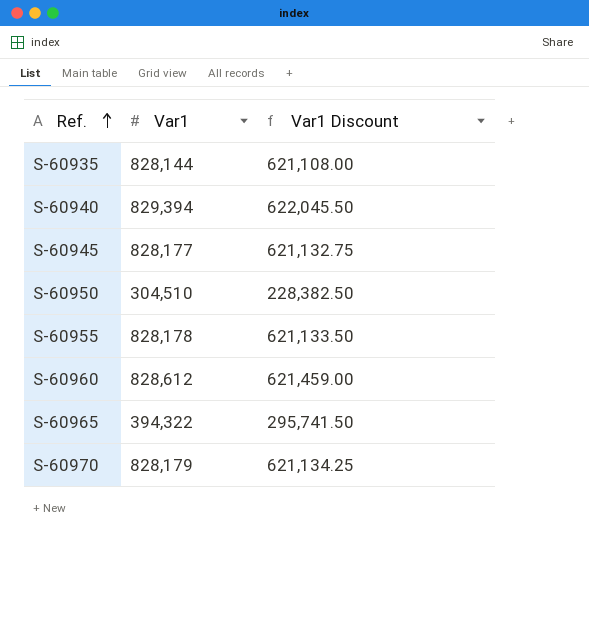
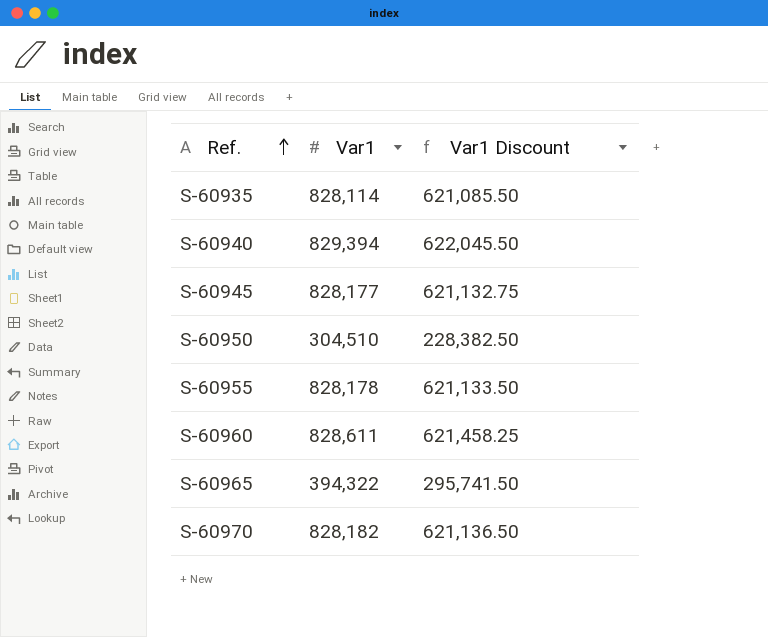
S-60935 | Var1: 828,144 -> 828,114
S-60935 | Var1 Discount: 621,108.00 -> 621,085.50
S-60960 | Var1: 828,612 -> 828,611
S-60960 | Var1 Discount: 621,459.00 -> 621,458.25
S-60970 | Var1: 828,179 -> 828,182
S-60970 | Var1 Discount: 621,134.25 -> 621,136.50

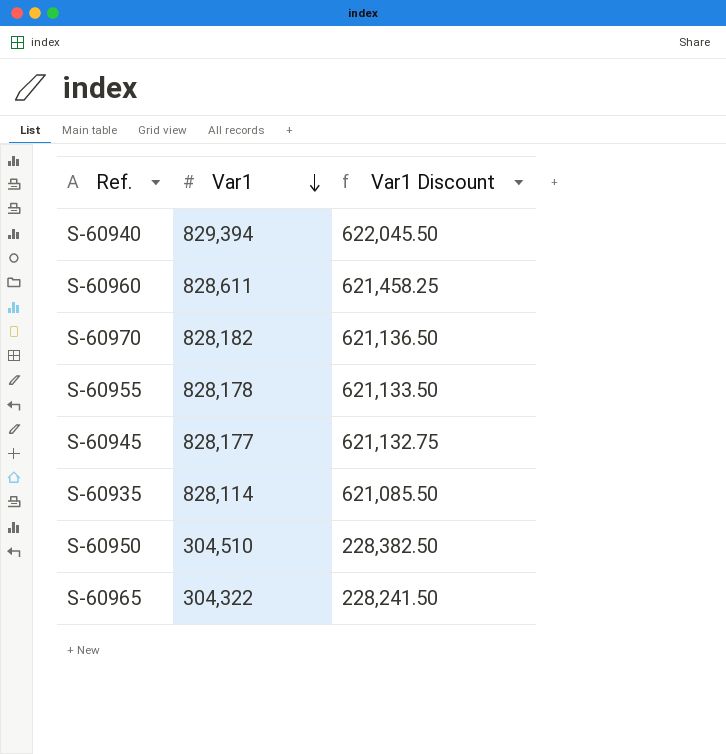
row order: Ref. ascending -> Var1 descending
S-60965 | Var1: 394,322 -> 304,322
S-60965 | Var1 Discount: 295,741.50 -> 228,241.50

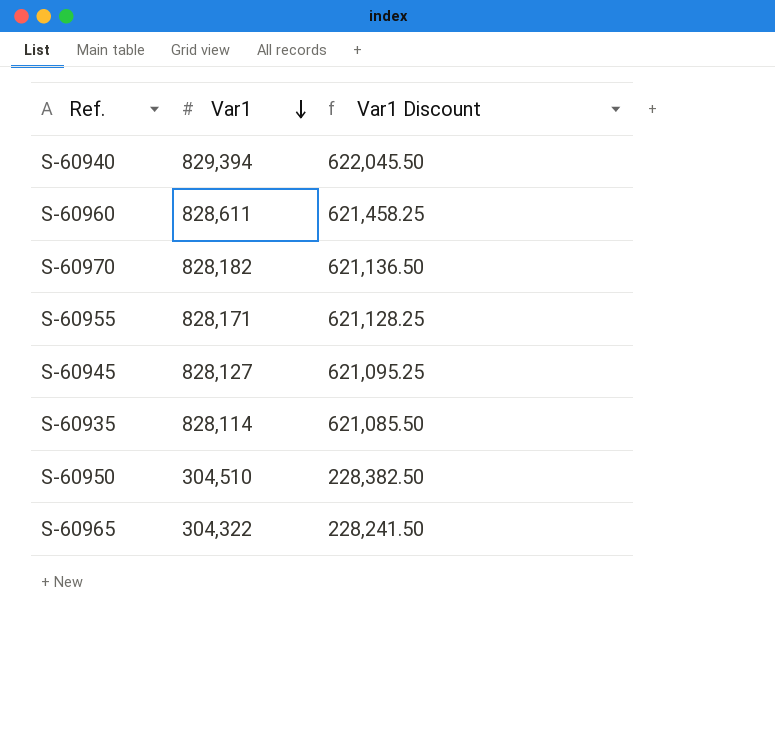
S-60955 | Var1: 828,178 -> 828,171
S-60955 | Var1 Discount: 621,133.50 -> 621,128.25
S-60945 | Var1: 828,177 -> 828,127
S-60945 | Var1 Discount: 621,132.75 -> 621,095.25

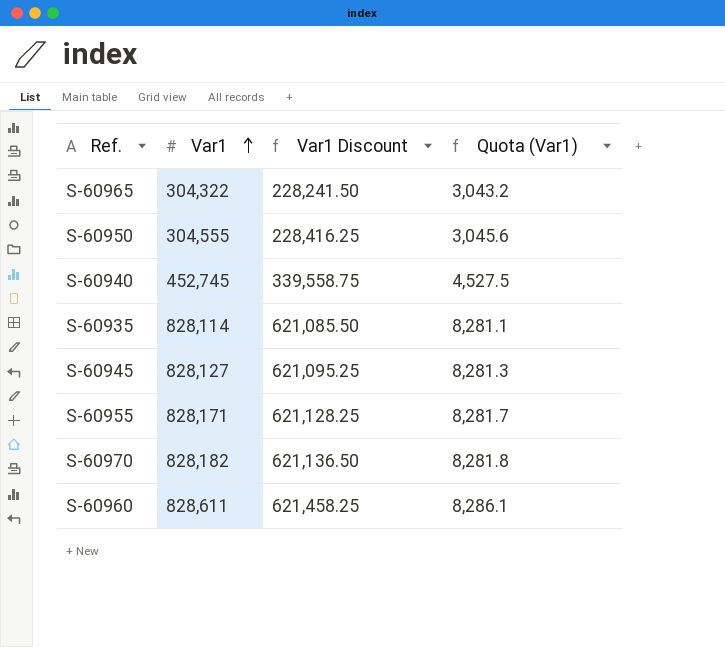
row order: Var1 descending -> Var1 ascending
column Quota (Var1) | formula: none -> [Var1] * 0.01
S-60950 | Var1: 304,510 -> 304,555
S-60950 | Var1 Discount: 228,382.50 -> 228,416.25
S-60940 | Var1: 829,394 -> 452,745
S-60940 | Var1 Discount: 622,045.50 -> 339,558.75

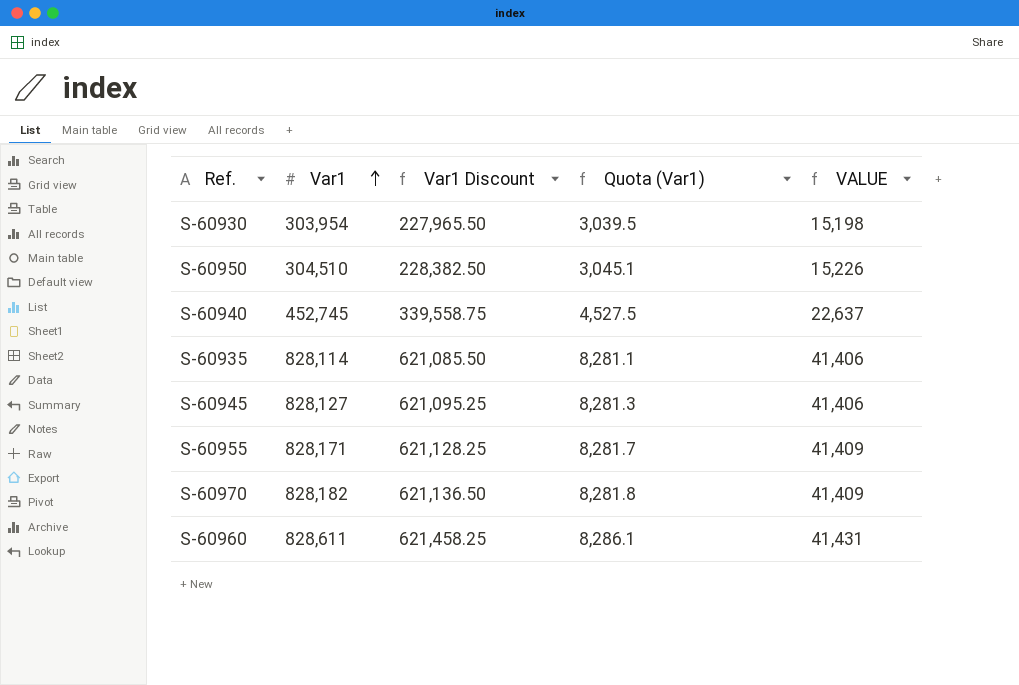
column VALUE | formula: none -> [Var1] * 0.05
row S-60965: 304,322 | 228,241.50 | 3,043.2 -> none
row S-60930: none -> 303,954 | 227,965.50 | 3,039.5 | 15,198
S-60950 | Var1: 304,555 -> 304,510
S-60950 | Var1 Discount: 228,416.25 -> 228,382.50
S-60950 | Quota (Var1): 3,045.6 -> 3,045.1

